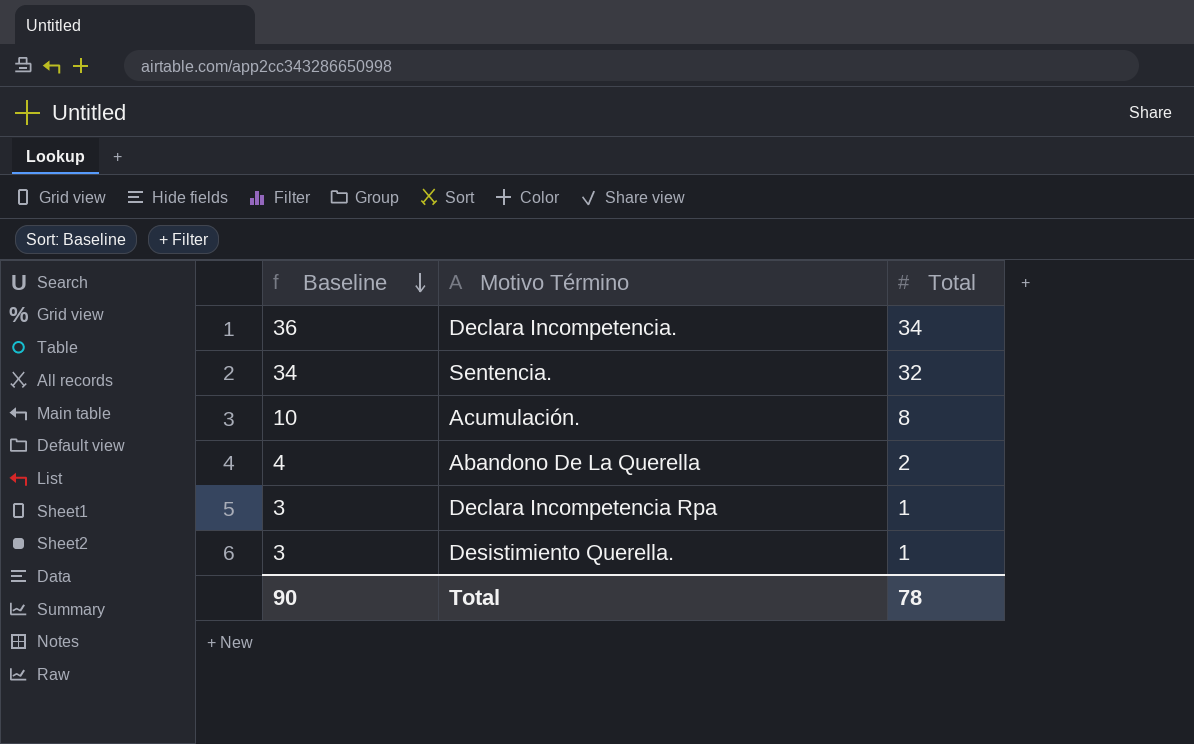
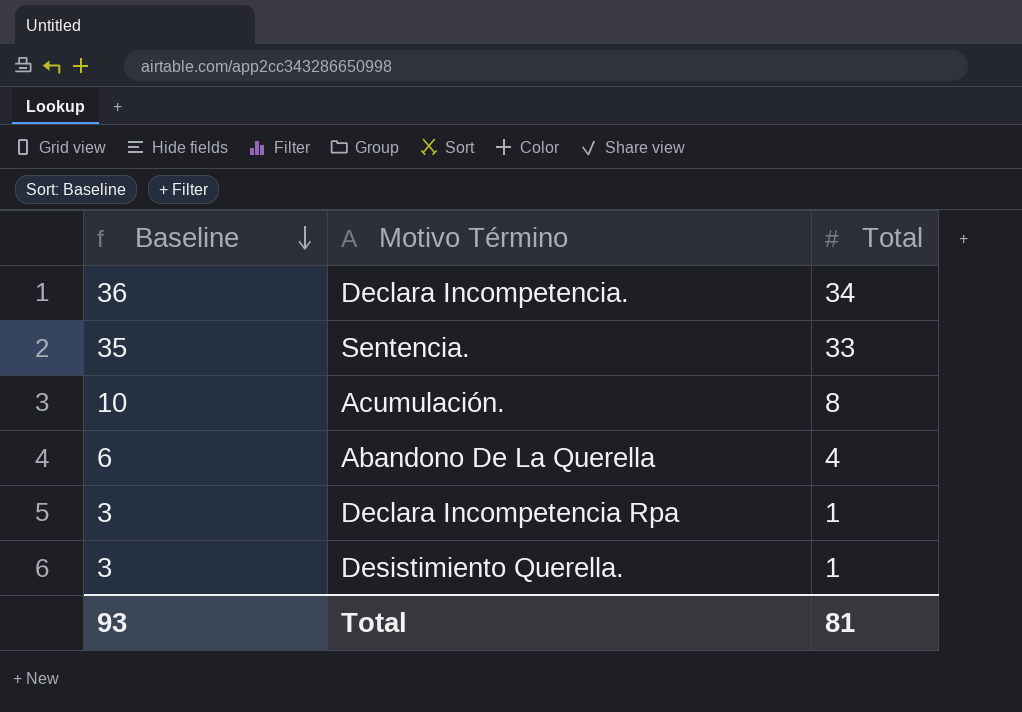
Sentencia. | Baseline: 34 -> 35
Sentencia. | Total: 32 -> 33
Abandono De La Querella | Baseline: 4 -> 6
Abandono De La Querella | Total: 2 -> 4
Total | Baseline: 90 -> 93
Total | Total: 78 -> 81

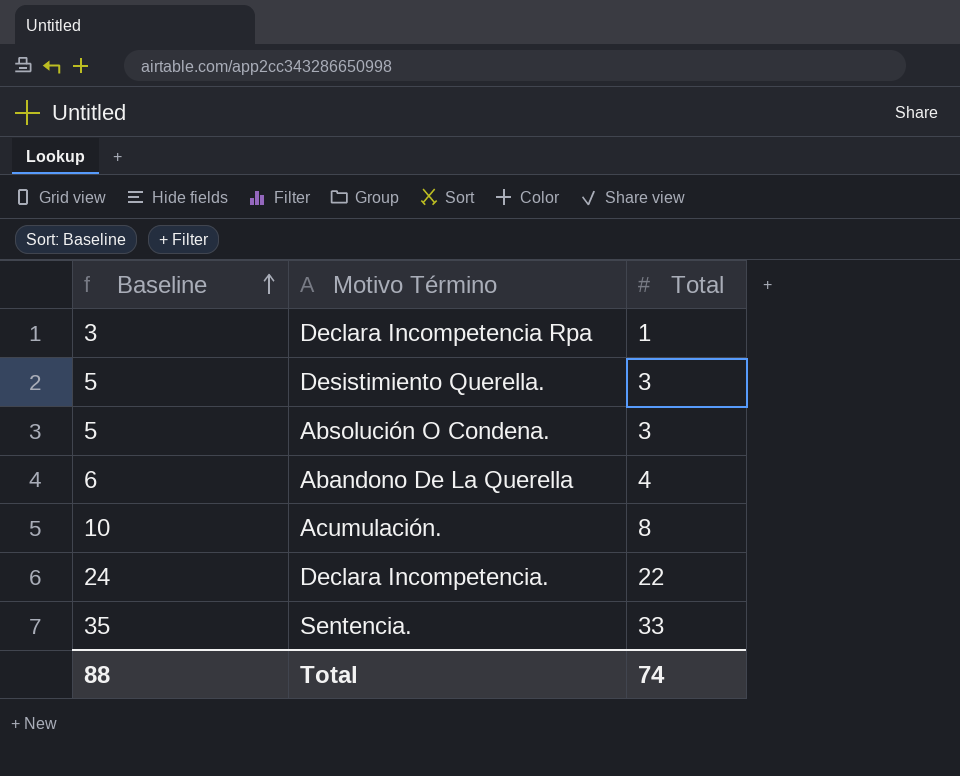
row order: Baseline descending -> Baseline ascending
Desistimiento Querella. | Baseline: 3 -> 5
Desistimiento Querella. | Total: 1 -> 3
row Absolución O Condena.: none -> 5 | 3
Declara Incompetencia. | Baseline: 36 -> 24
Declara Incompetencia. | Total: 34 -> 22
Total | Baseline: 93 -> 88
Total | Total: 81 -> 74

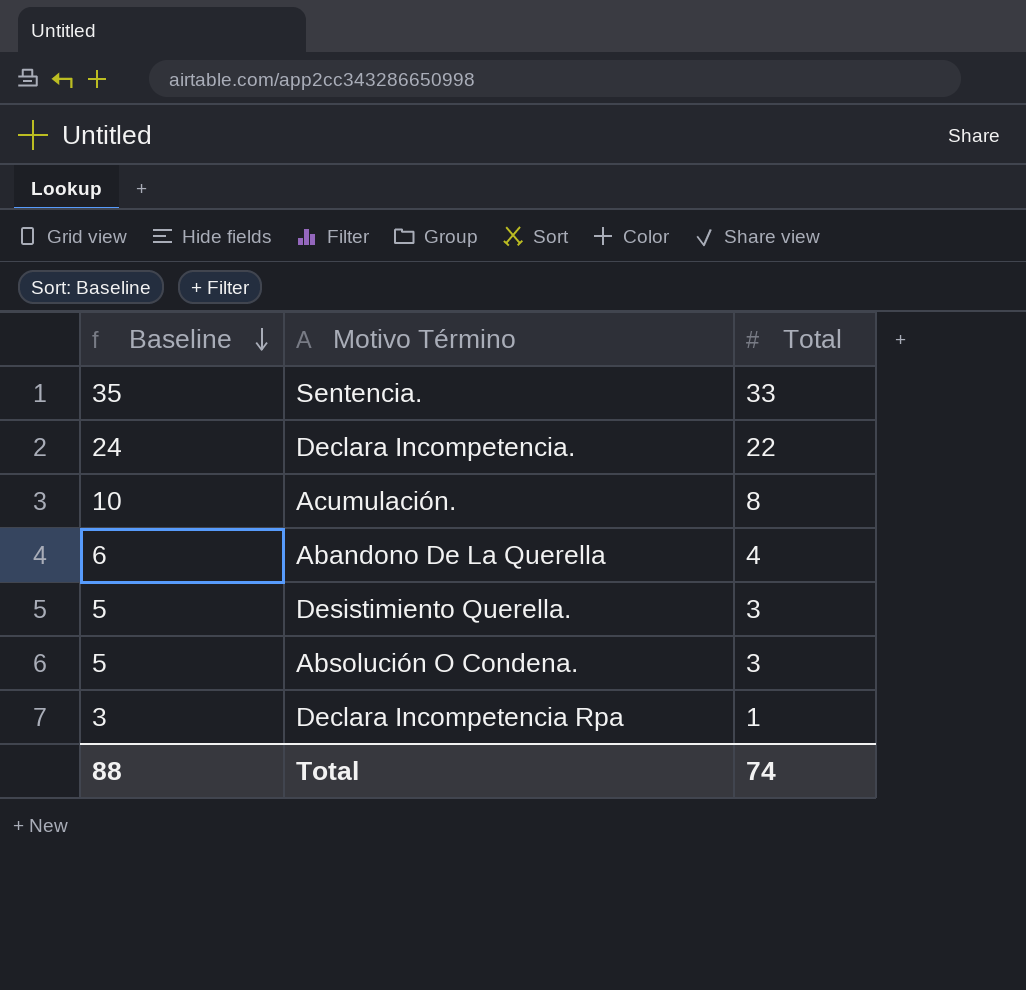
row order: Baseline ascending -> Baseline descending

